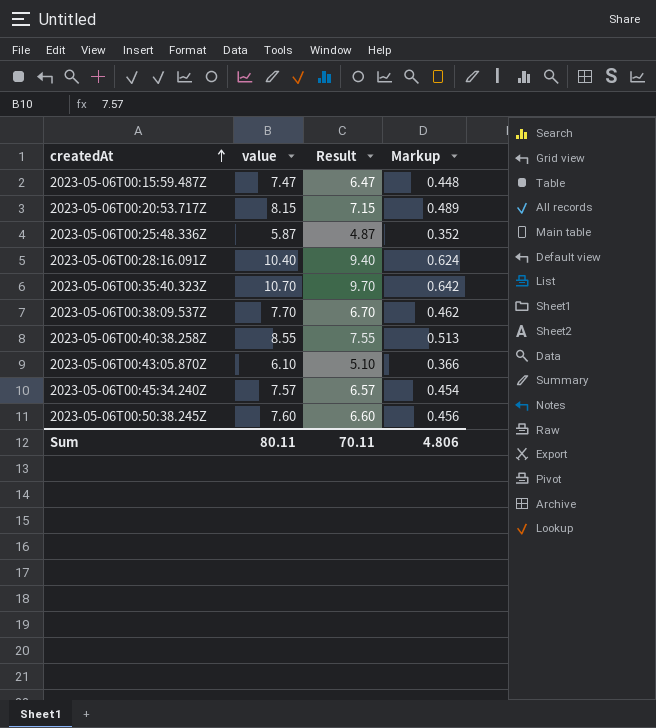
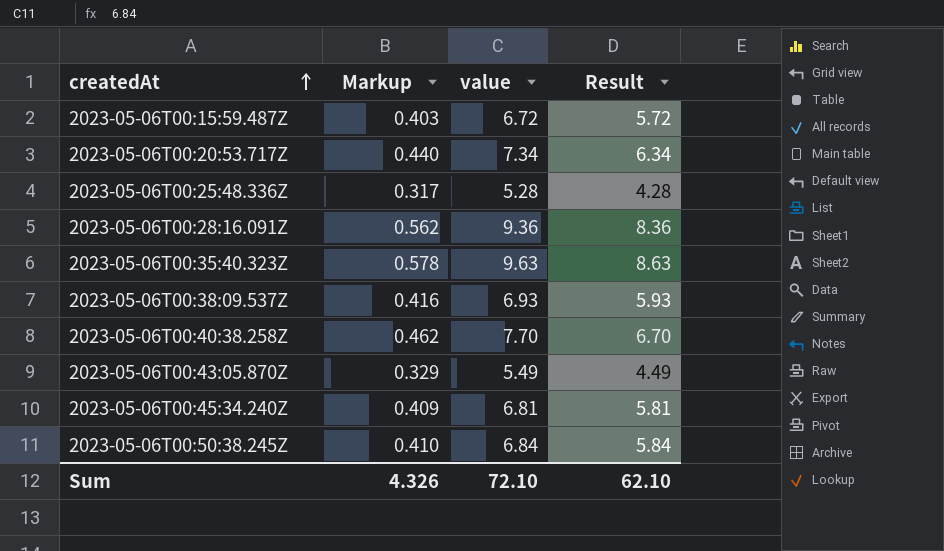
column Markup | position: 4 -> 2
2023-05-06T00:15:59.487Z | Markup: 0.448 -> 0.403
2023-05-06T00:15:59.487Z | value: 7.47 -> 6.72
2023-05-06T00:15:59.487Z | Result: 6.47 -> 5.72
2023-05-06T00:20:53.717Z | Markup: 0.489 -> 0.440
2023-05-06T00:20:53.717Z | value: 8.15 -> 7.34
2023-05-06T00:20:53.717Z | Result: 7.15 -> 6.34
2023-05-06T00:25:48.336Z | Markup: 0.352 -> 0.317
2023-05-06T00:25:48.336Z | value: 5.87 -> 5.28
2023-05-06T00:25:48.336Z | Result: 4.87 -> 4.28
2023-05-06T00:28:16.091Z | Markup: 0.624 -> 0.562
2023-05-06T00:28:16.091Z | value: 10.40 -> 9.36
2023-05-06T00:28:16.091Z | Result: 9.40 -> 8.36
2023-05-06T00:35:40.323Z | Markup: 0.642 -> 0.578
2023-05-06T00:35:40.323Z | value: 10.70 -> 9.63
2023-05-06T00:35:40.323Z | Result: 9.70 -> 8.63
2023-05-06T00:38:09.537Z | Markup: 0.462 -> 0.416
2023-05-06T00:38:09.537Z | value: 7.70 -> 6.93
2023-05-06T00:38:09.537Z | Result: 6.70 -> 5.93
2023-05-06T00:40:38.258Z | Markup: 0.513 -> 0.462
2023-05-06T00:40:38.258Z | value: 8.55 -> 7.70
2023-05-06T00:40:38.258Z | Result: 7.55 -> 6.70
2023-05-06T00:43:05.870Z | Markup: 0.366 -> 0.329
2023-05-06T00:43:05.870Z | value: 6.10 -> 5.49
2023-05-06T00:43:05.870Z | Result: 5.10 -> 4.49
2023-05-06T00:45:34.240Z | Markup: 0.454 -> 0.409
2023-05-06T00:45:34.240Z | value: 7.57 -> 6.81
2023-05-06T00:45:34.240Z | Result: 6.57 -> 5.81
2023-05-06T00:50:38.245Z | Markup: 0.456 -> 0.410
2023-05-06T00:50:38.245Z | value: 7.60 -> 6.84
2023-05-06T00:50:38.245Z | Result: 6.60 -> 5.84
Sum | Markup: 4.806 -> 4.326
Sum | value: 80.11 -> 72.10
Sum | Result: 70.11 -> 62.10

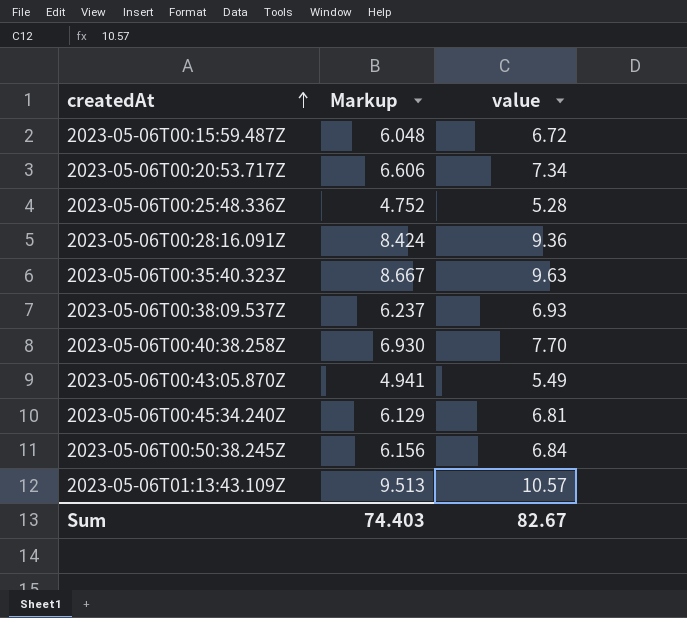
column Result | formula: [value] - 1 -> none
column Markup | formula: [value] * 0.06 -> [value] * 0.9
row 2023-05-06T01:13:43.109Z: none -> 9.513 | 10.57
Sum | Markup: 4.326 -> 74.403
Sum | value: 72.10 -> 82.67

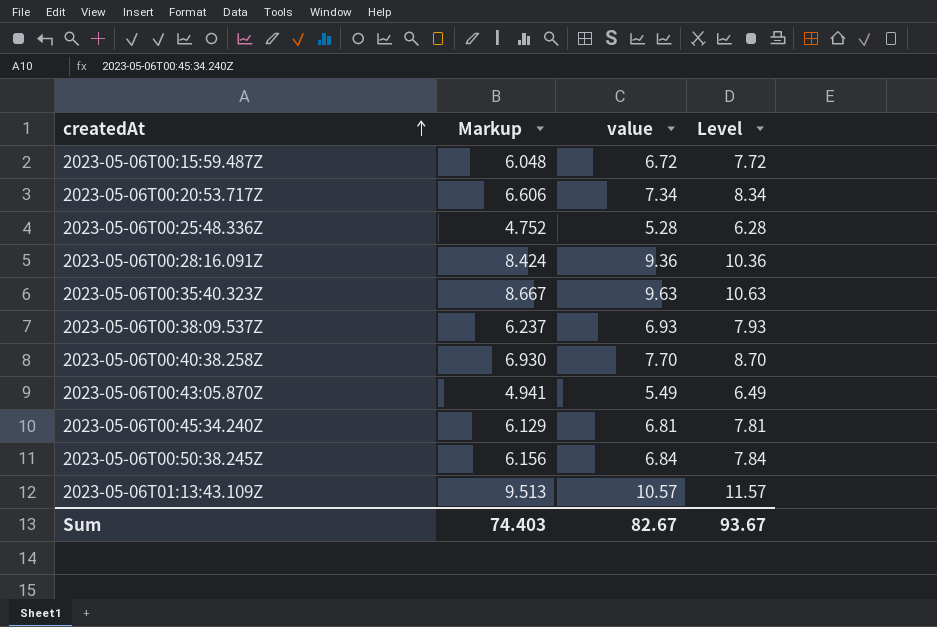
column Level | formula: none -> [value] + 1

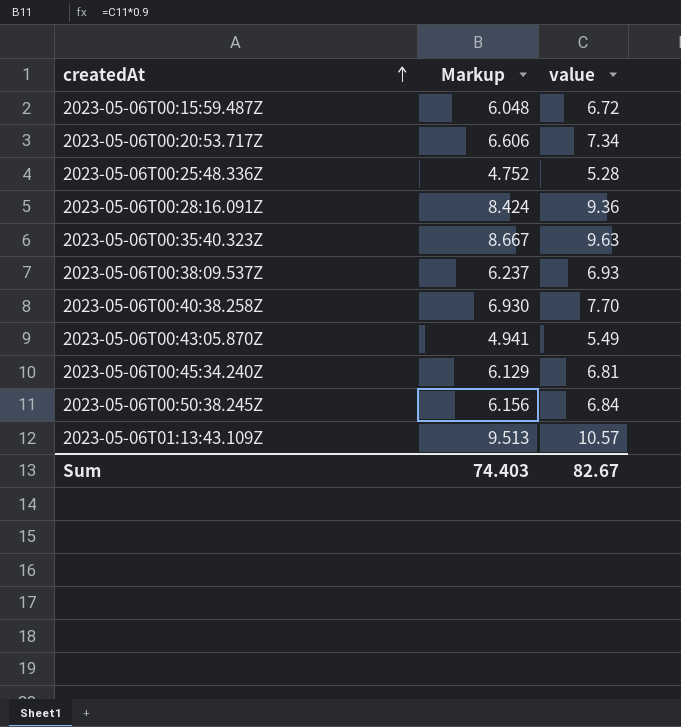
column Level | formula: [value] + 1 -> none

